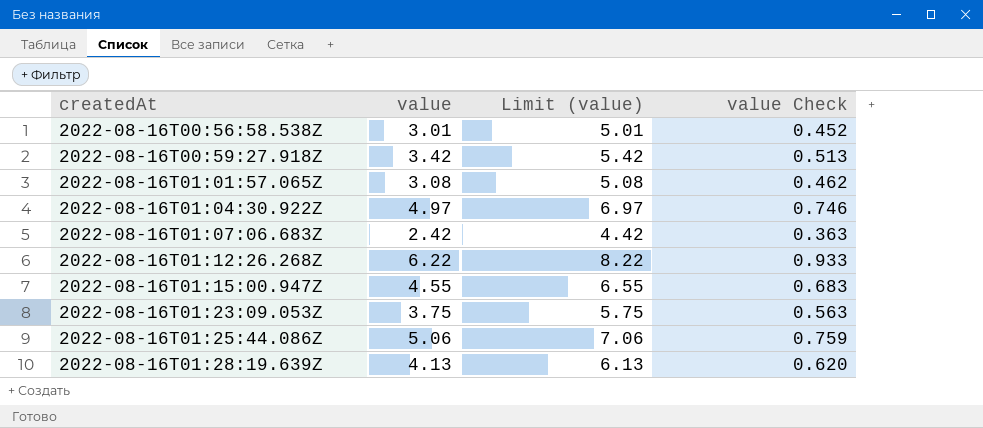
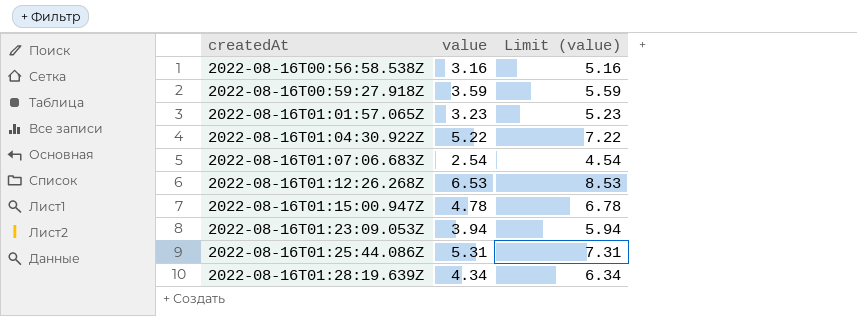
column value Check | formula: [value] * 0.15 -> none
2022-08-16T00:56:58.538Z | value: 3.01 -> 3.16
2022-08-16T00:56:58.538Z | Limit (value): 5.01 -> 5.16
2022-08-16T00:59:27.918Z | value: 3.42 -> 3.59
2022-08-16T00:59:27.918Z | Limit (value): 5.42 -> 5.59
2022-08-16T01:01:57.065Z | value: 3.08 -> 3.23
2022-08-16T01:01:57.065Z | Limit (value): 5.08 -> 5.23
2022-08-16T01:04:30.922Z | value: 4.97 -> 5.22
2022-08-16T01:04:30.922Z | Limit (value): 6.97 -> 7.22
2022-08-16T01:07:06.683Z | value: 2.42 -> 2.54
2022-08-16T01:07:06.683Z | Limit (value): 4.42 -> 4.54
2022-08-16T01:12:26.268Z | value: 6.22 -> 6.53
2022-08-16T01:12:26.268Z | Limit (value): 8.22 -> 8.53
2022-08-16T01:15:00.947Z | value: 4.55 -> 4.78
2022-08-16T01:15:00.947Z | Limit (value): 6.55 -> 6.78
2022-08-16T01:23:09.053Z | value: 3.75 -> 3.94
2022-08-16T01:23:09.053Z | Limit (value): 5.75 -> 5.94
2022-08-16T01:25:44.086Z | value: 5.06 -> 5.31
2022-08-16T01:25:44.086Z | Limit (value): 7.06 -> 7.31
2022-08-16T01:28:19.639Z | value: 4.13 -> 4.34
2022-08-16T01:28:19.639Z | Limit (value): 6.13 -> 6.34

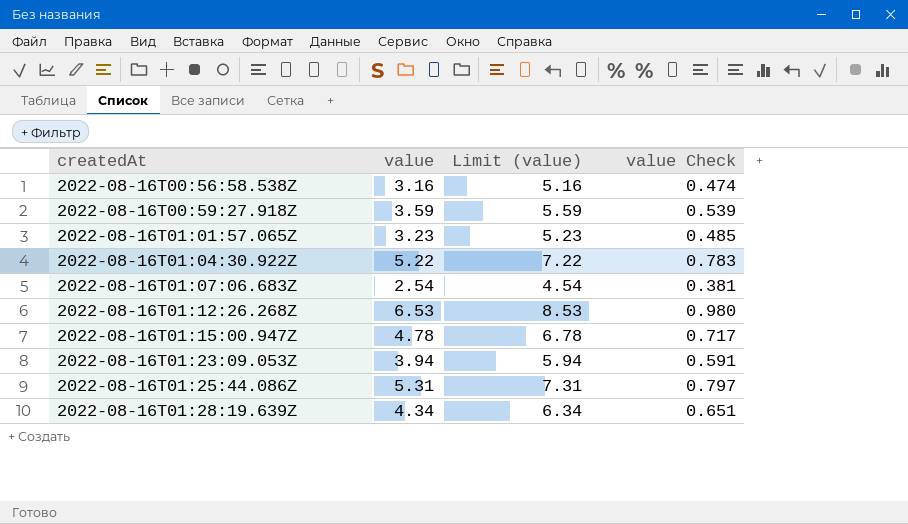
column value Check | formula: none -> [value] * 0.15

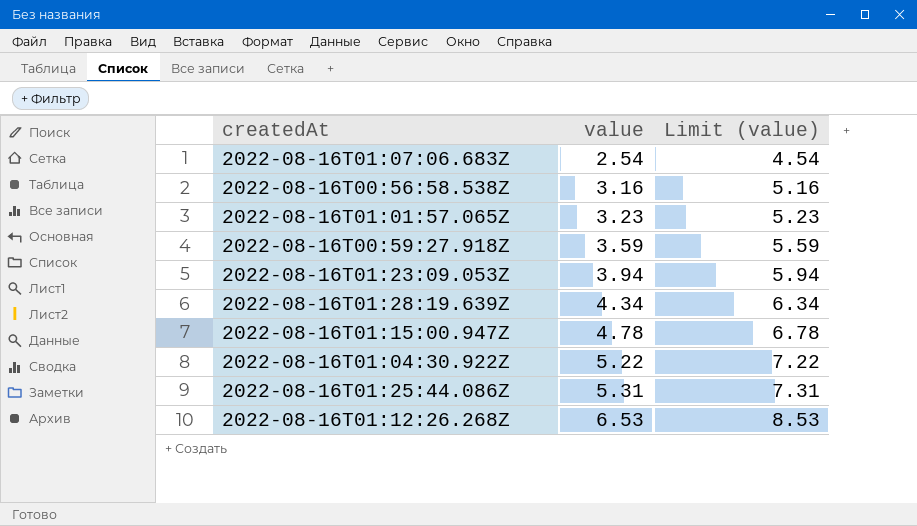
row order: createdAt ascending -> value ascending
column value Check | formula: [value] * 0.15 -> none

